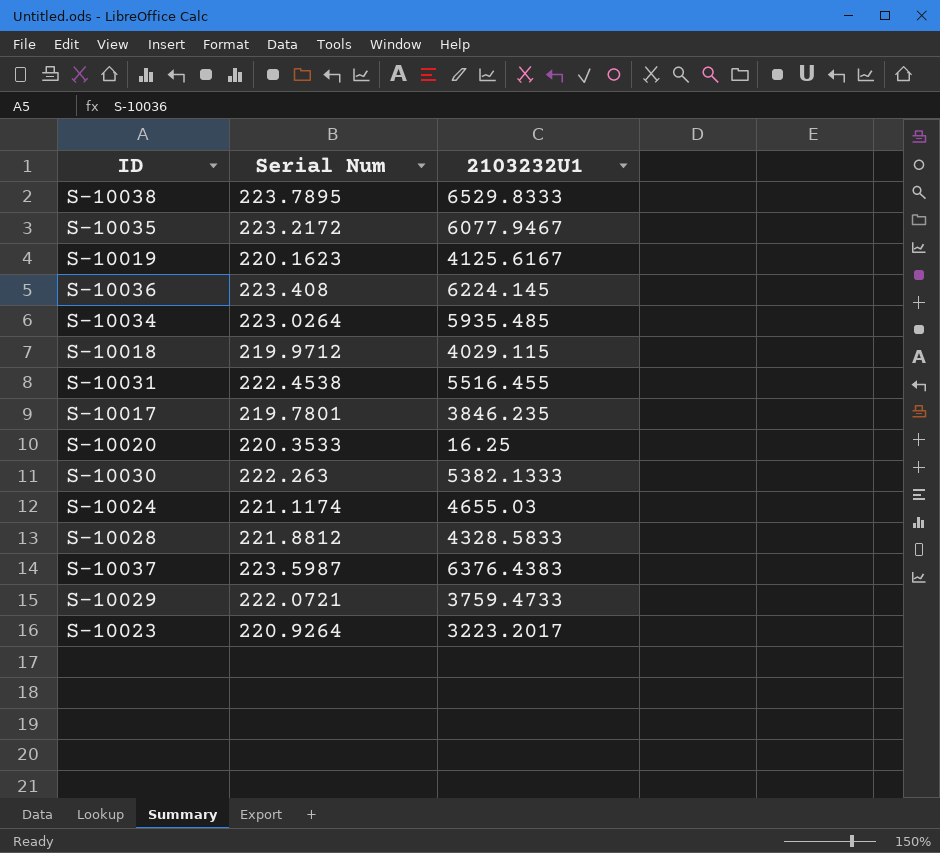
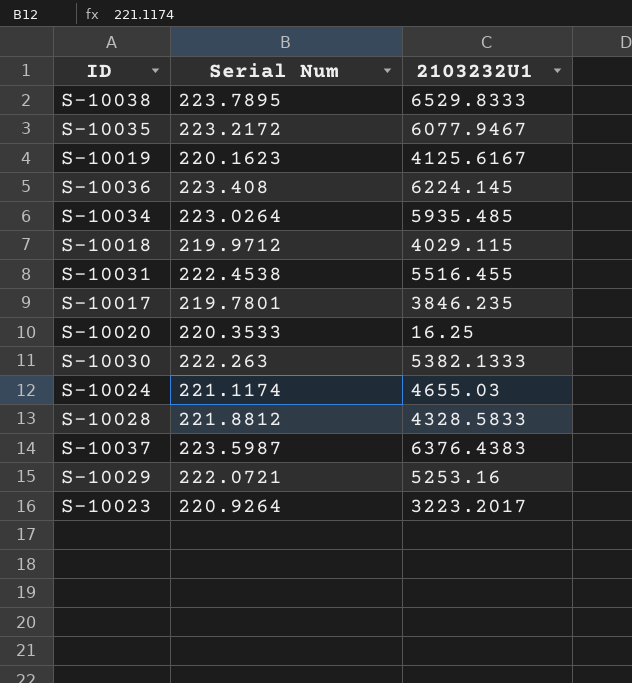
S-10029 | 2103232U1: 3759.4733 -> 5253.16

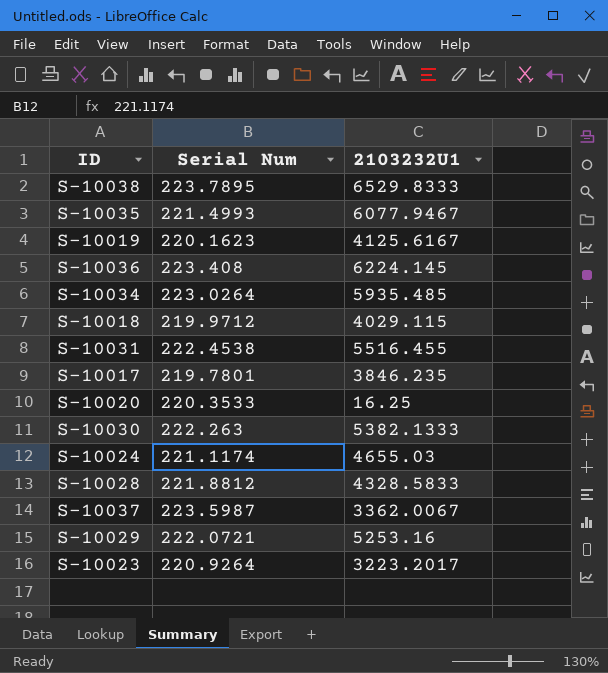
S-10035 | Serial Num: 223.2172 -> 221.4993
S-10037 | 2103232U1: 6376.4383 -> 3362.0067

